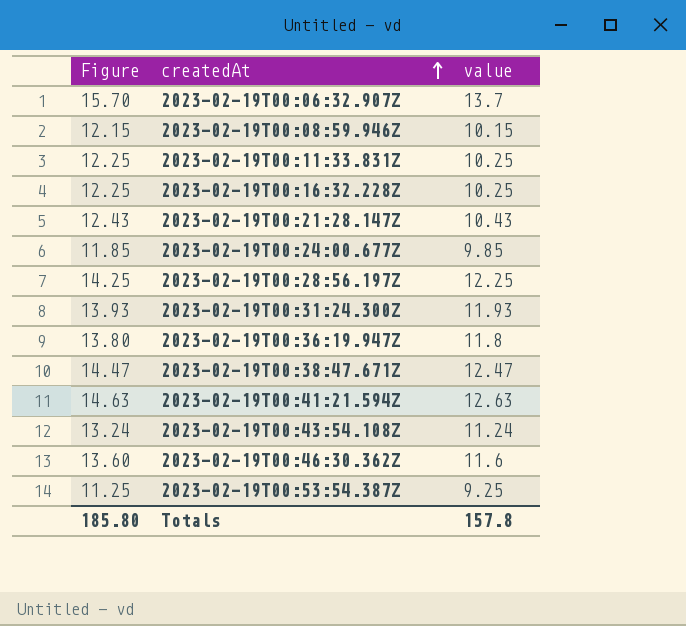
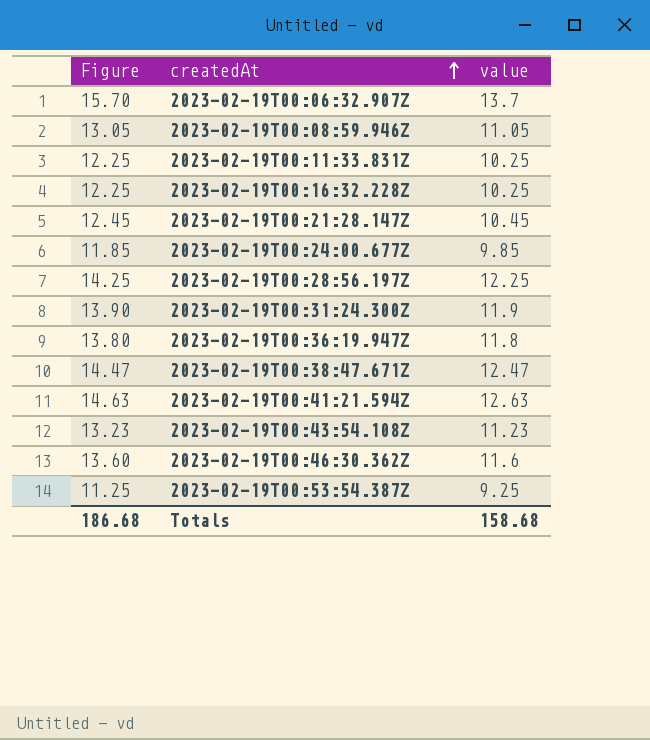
2023-02-19T00:08:59.946Z | Figure: 12.15 -> 13.05
2023-02-19T00:08:59.946Z | value: 10.15 -> 11.05
2023-02-19T00:21:28.147Z | Figure: 12.43 -> 12.45
2023-02-19T00:21:28.147Z | value: 10.43 -> 10.45
2023-02-19T00:31:24.300Z | Figure: 13.93 -> 13.90
2023-02-19T00:31:24.300Z | value: 11.93 -> 11.9
2023-02-19T00:43:54.108Z | Figure: 13.24 -> 13.23
2023-02-19T00:43:54.108Z | value: 11.24 -> 11.23
Totals | Figure: 185.80 -> 186.68
Totals | value: 157.8 -> 158.68

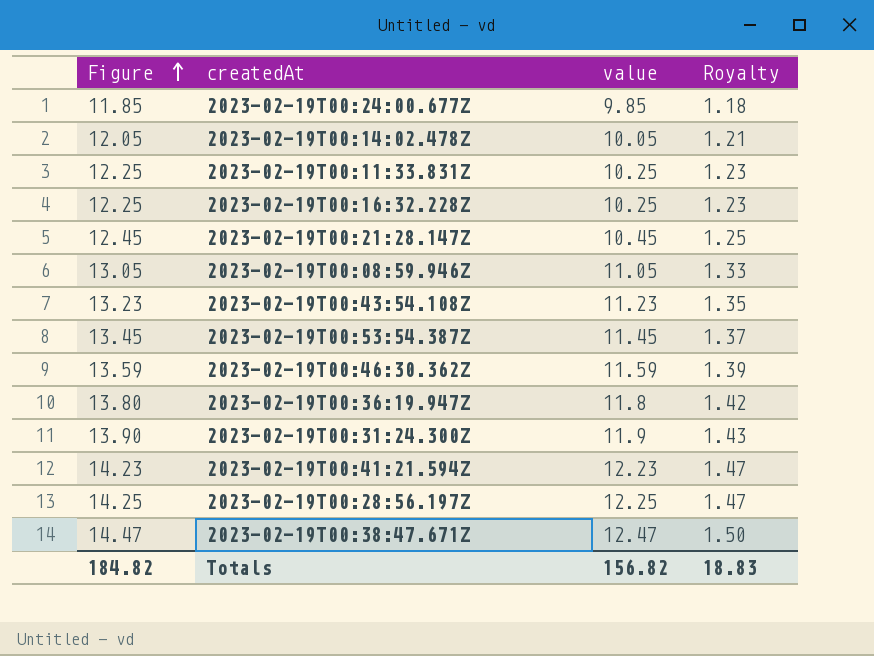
row order: createdAt ascending -> Figure ascending
column Royalty | formula: none -> [value] * 0.12
row 2023-02-19T00:06:32.907Z: 15.70 | 13.7 -> none
row 2023-02-19T00:14:02.478Z: none -> 12.05 | 10.05 | 1.21
2023-02-19T00:53:54.387Z | Figure: 11.25 -> 13.45
2023-02-19T00:53:54.387Z | value: 9.25 -> 11.45
2023-02-19T00:46:30.362Z | Figure: 13.60 -> 13.59
2023-02-19T00:46:30.362Z | value: 11.6 -> 11.59
2023-02-19T00:41:21.594Z | Figure: 14.63 -> 14.23
2023-02-19T00:41:21.594Z | value: 12.63 -> 12.23
Totals | Figure: 186.68 -> 184.82
Totals | value: 158.68 -> 156.82

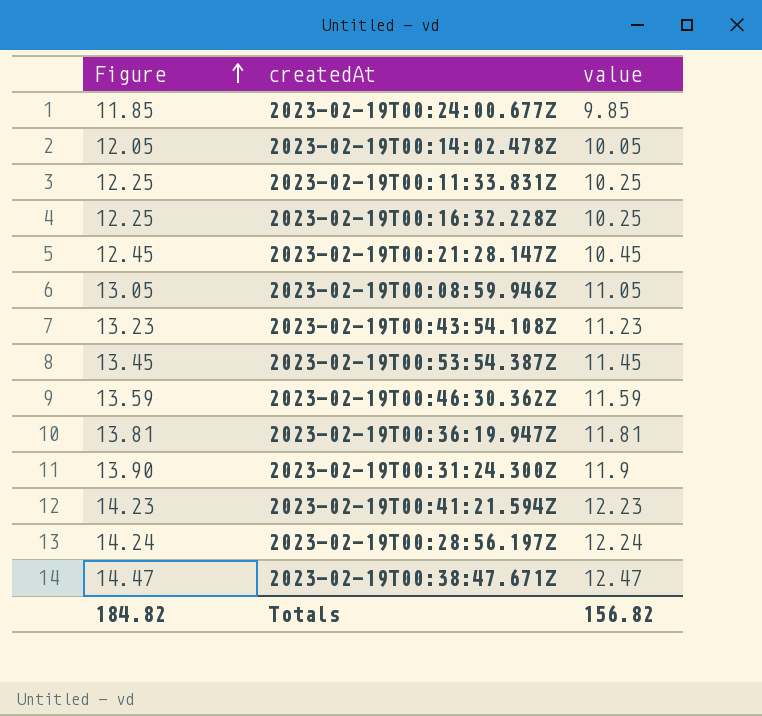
column Royalty | formula: [value] * 0.12 -> none
2023-02-19T00:36:19.947Z | Figure: 13.80 -> 13.81
2023-02-19T00:36:19.947Z | value: 11.8 -> 11.81
2023-02-19T00:28:56.197Z | Figure: 14.25 -> 14.24
2023-02-19T00:28:56.197Z | value: 12.25 -> 12.24

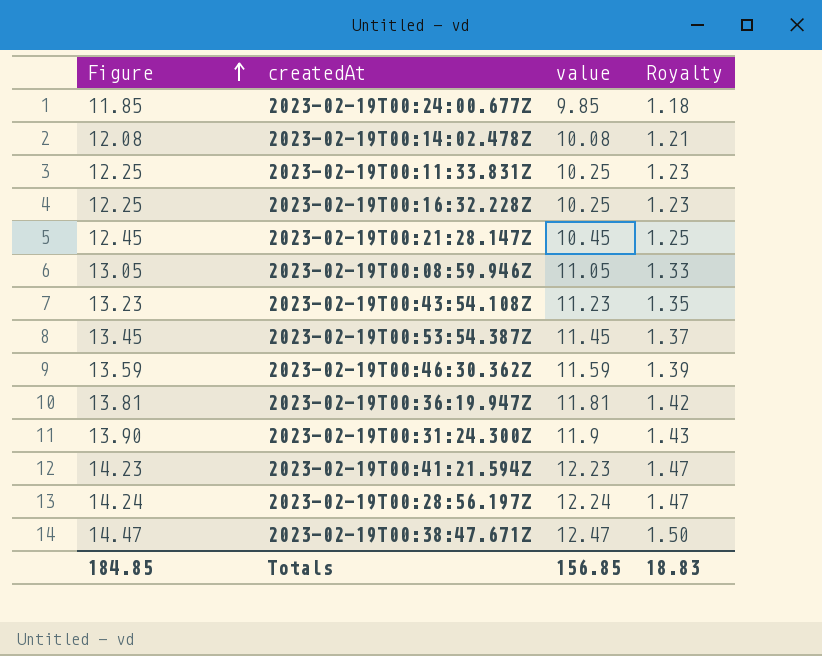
column Royalty | formula: none -> [value] * 0.12
2023-02-19T00:14:02.478Z | Figure: 12.05 -> 12.08
2023-02-19T00:14:02.478Z | value: 10.05 -> 10.08
Totals | Figure: 184.82 -> 184.85
Totals | value: 156.82 -> 156.85

